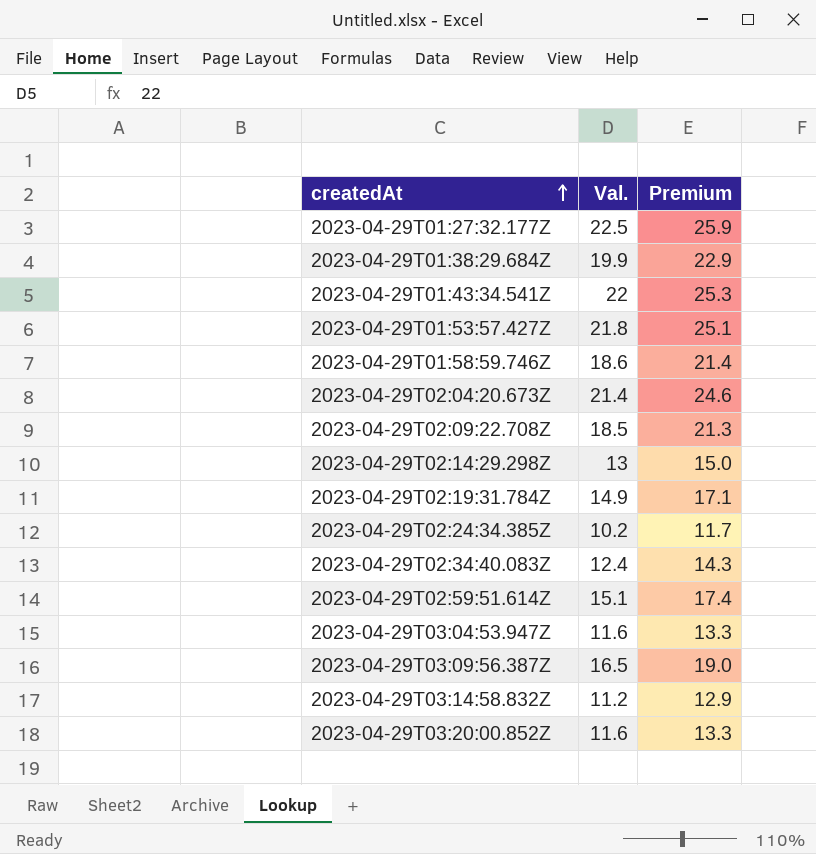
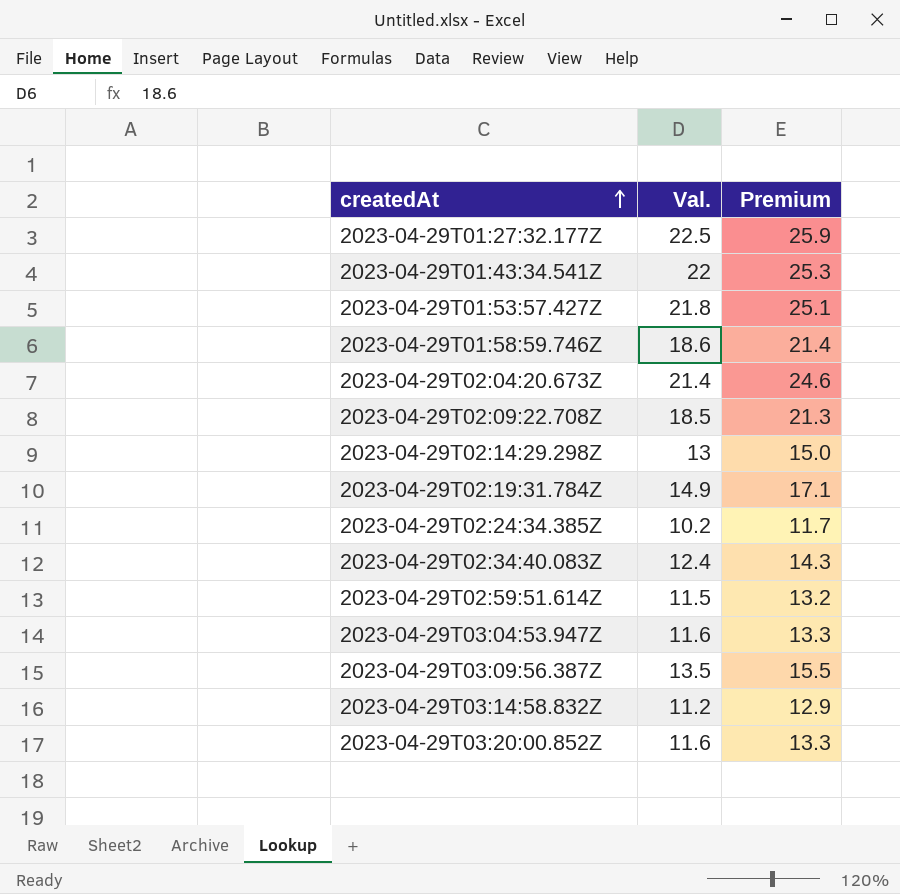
row 2023-04-29T01:38:29.684Z: 19.9 | 22.9 -> none
2023-04-29T02:59:51.614Z | Val.: 15.1 -> 11.5
2023-04-29T02:59:51.614Z | Premium: 17.4 -> 13.2
2023-04-29T03:09:56.387Z | Val.: 16.5 -> 13.5
2023-04-29T03:09:56.387Z | Premium: 19.0 -> 15.5

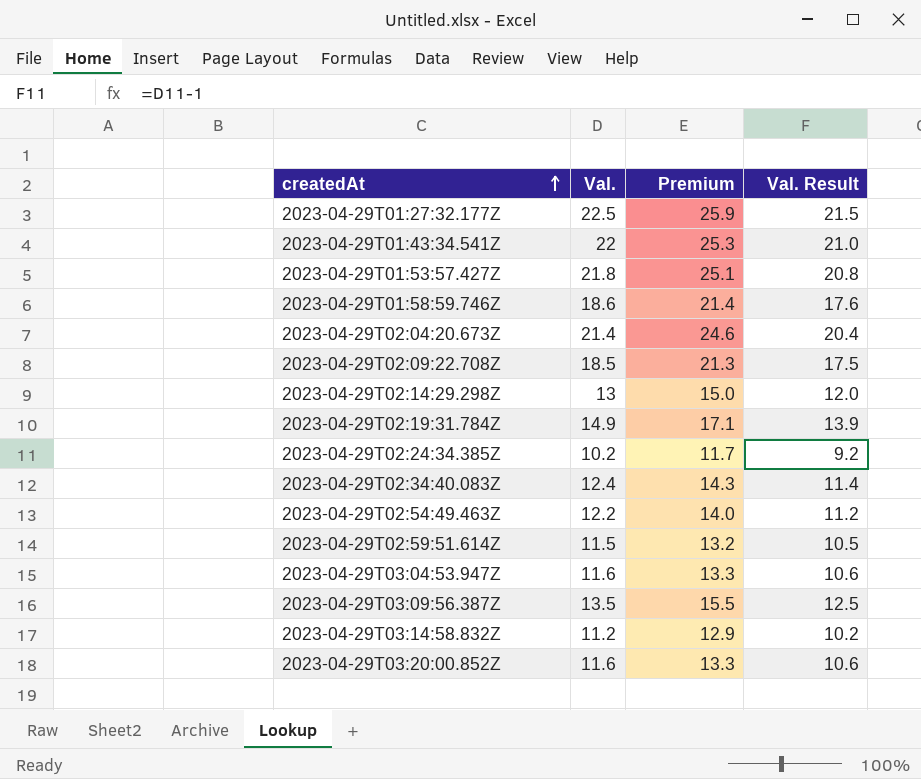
column Val. Result | formula: none -> [Val.] - 1
row 2023-04-29T02:54:49.463Z: none -> 12.2 | 14.0 | 11.2

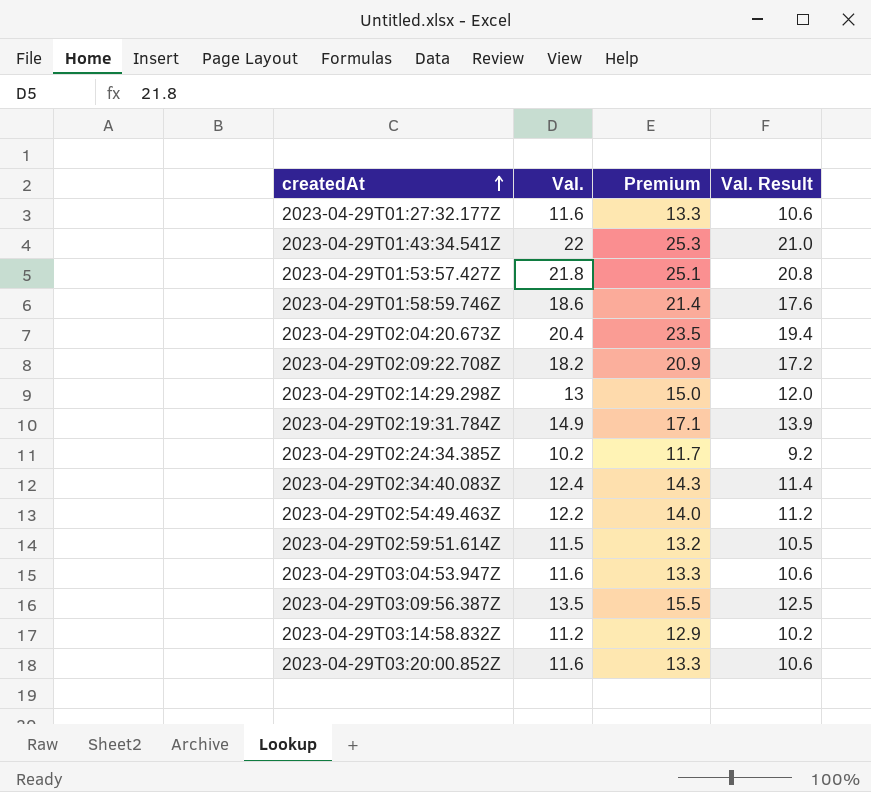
2023-04-29T01:27:32.177Z | Val.: 22.5 -> 11.6
2023-04-29T01:27:32.177Z | Premium: 25.9 -> 13.3
2023-04-29T01:27:32.177Z | Val. Result: 21.5 -> 10.6
2023-04-29T02:04:20.673Z | Val.: 21.4 -> 20.4
2023-04-29T02:04:20.673Z | Premium: 24.6 -> 23.5
2023-04-29T02:04:20.673Z | Val. Result: 20.4 -> 19.4
2023-04-29T02:09:22.708Z | Val.: 18.5 -> 18.2
2023-04-29T02:09:22.708Z | Premium: 21.3 -> 20.9
2023-04-29T02:09:22.708Z | Val. Result: 17.5 -> 17.2

